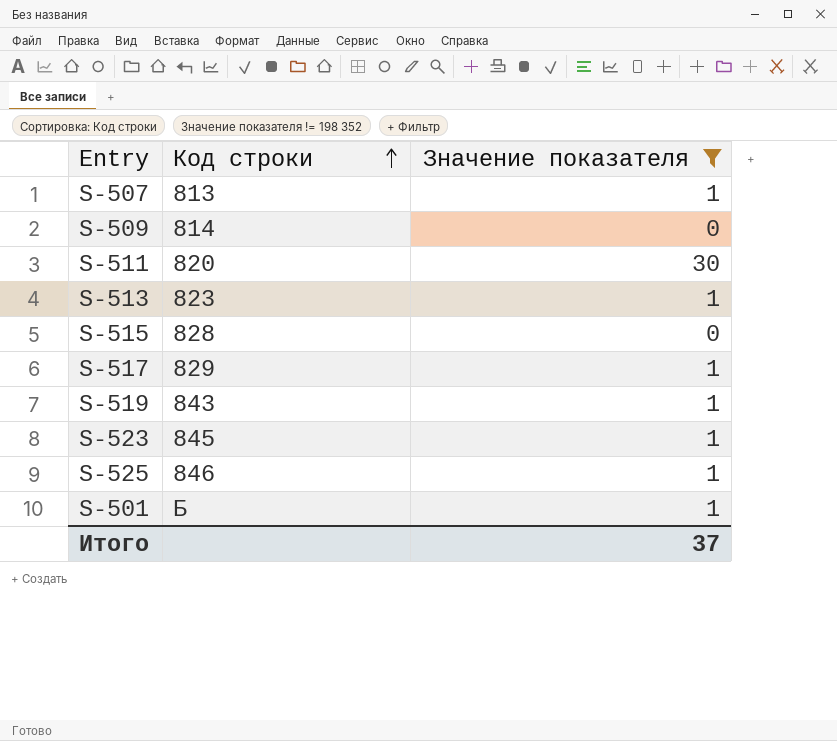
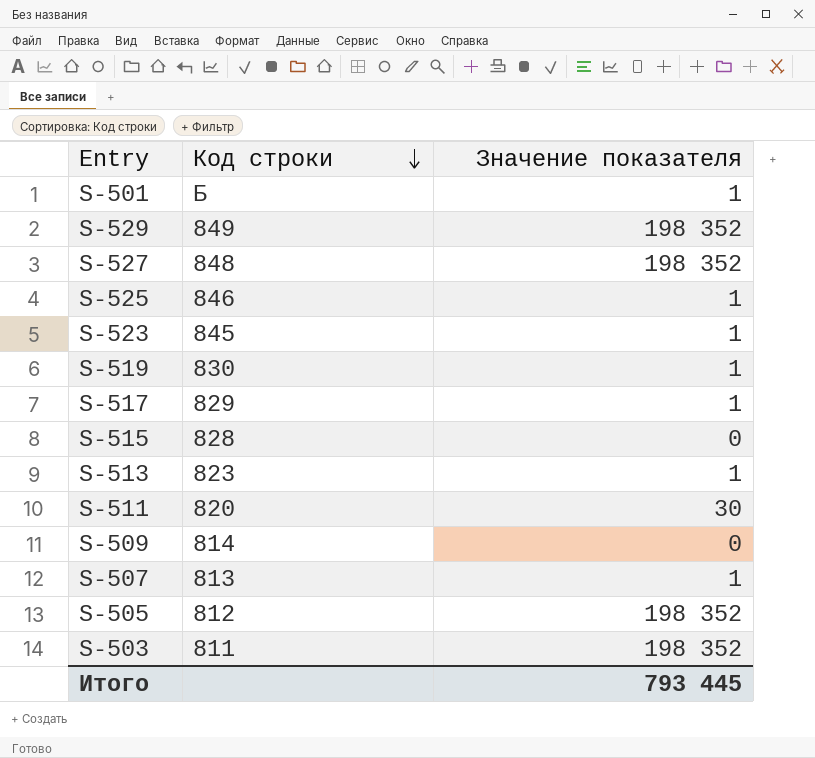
filter: Значение показателя != 198 352 -> none
row order: Код строки ascending -> Код строки descending
S-519 | Код строки: 843 -> 830
Итого | Значение показателя: 37 -> 793 445

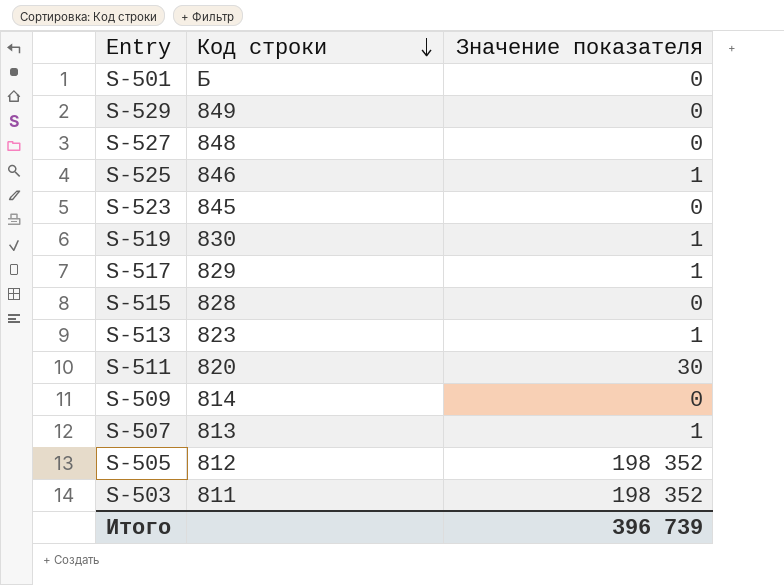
S-501 | Значение показателя: 1 -> 0
S-529 | Значение показателя: 198 352 -> 0
S-527 | Значение показателя: 198 352 -> 0
S-523 | Значение показателя: 1 -> 0
Итого | Значение показателя: 793 445 -> 396 739

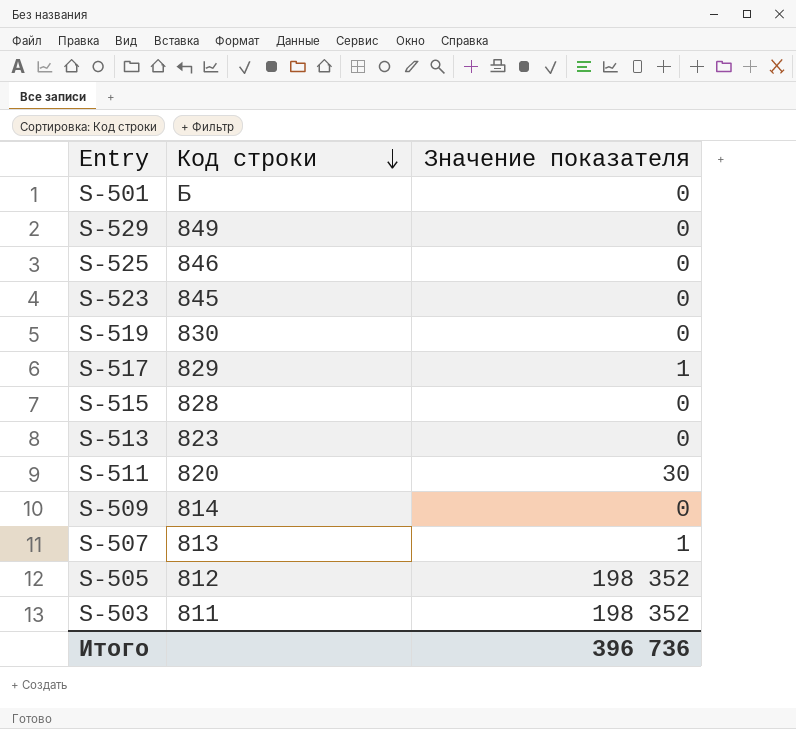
row S-527: 848 | 0 -> none
S-525 | Значение показателя: 1 -> 0
S-519 | Значение показателя: 1 -> 0
S-513 | Значение показателя: 1 -> 0
Итого | Значение показателя: 396 739 -> 396 736

